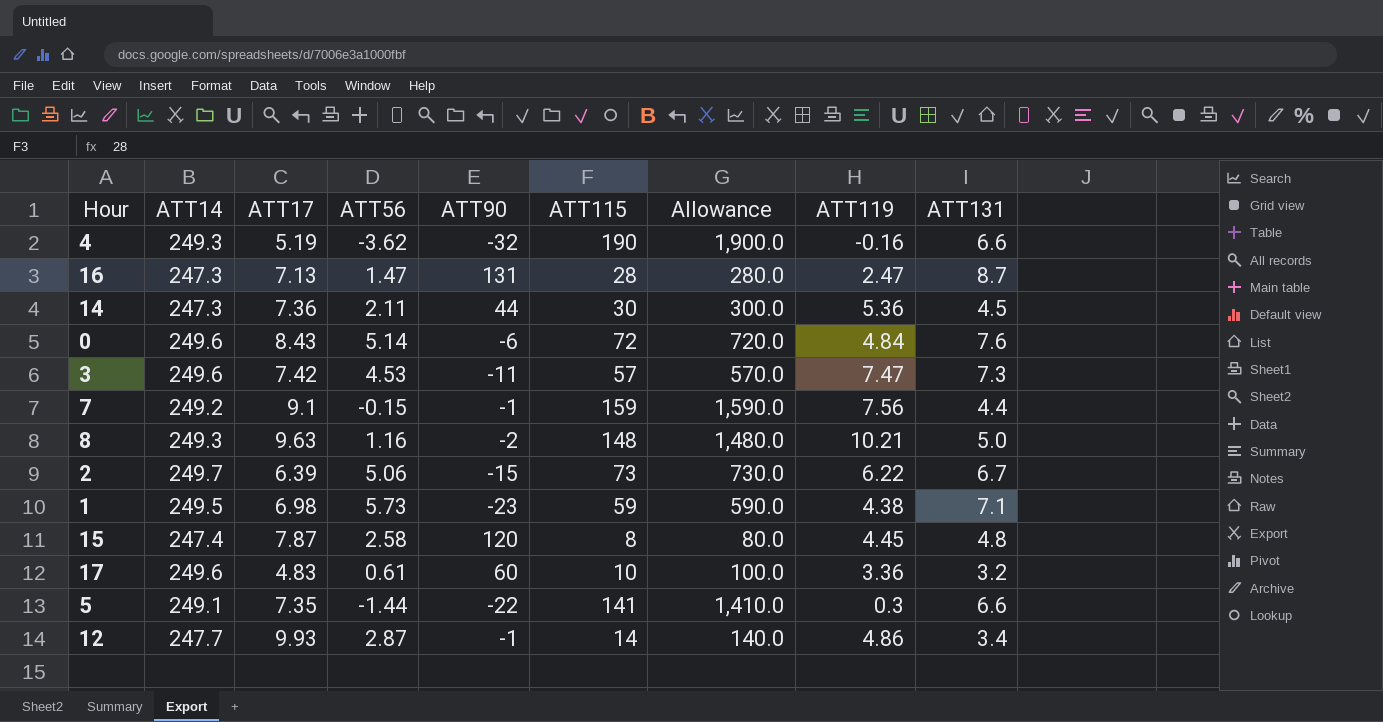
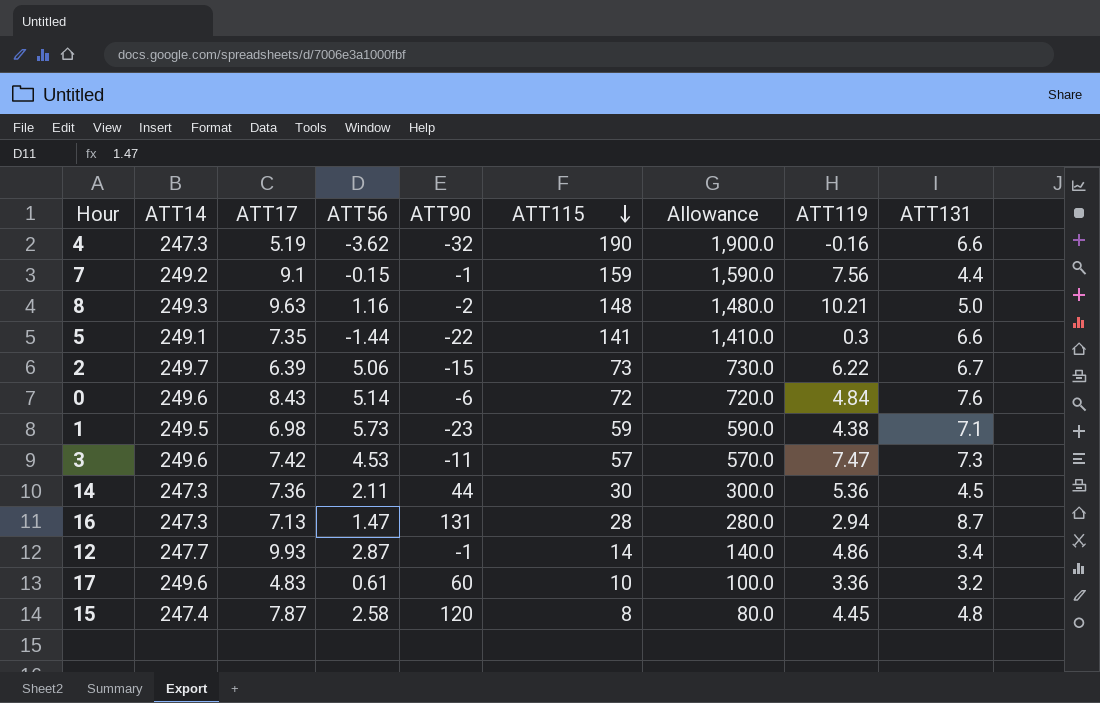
row order: none -> ATT115 descending
4 | ATT14: 249.3 -> 247.3
16 | ATT119: 2.47 -> 2.94

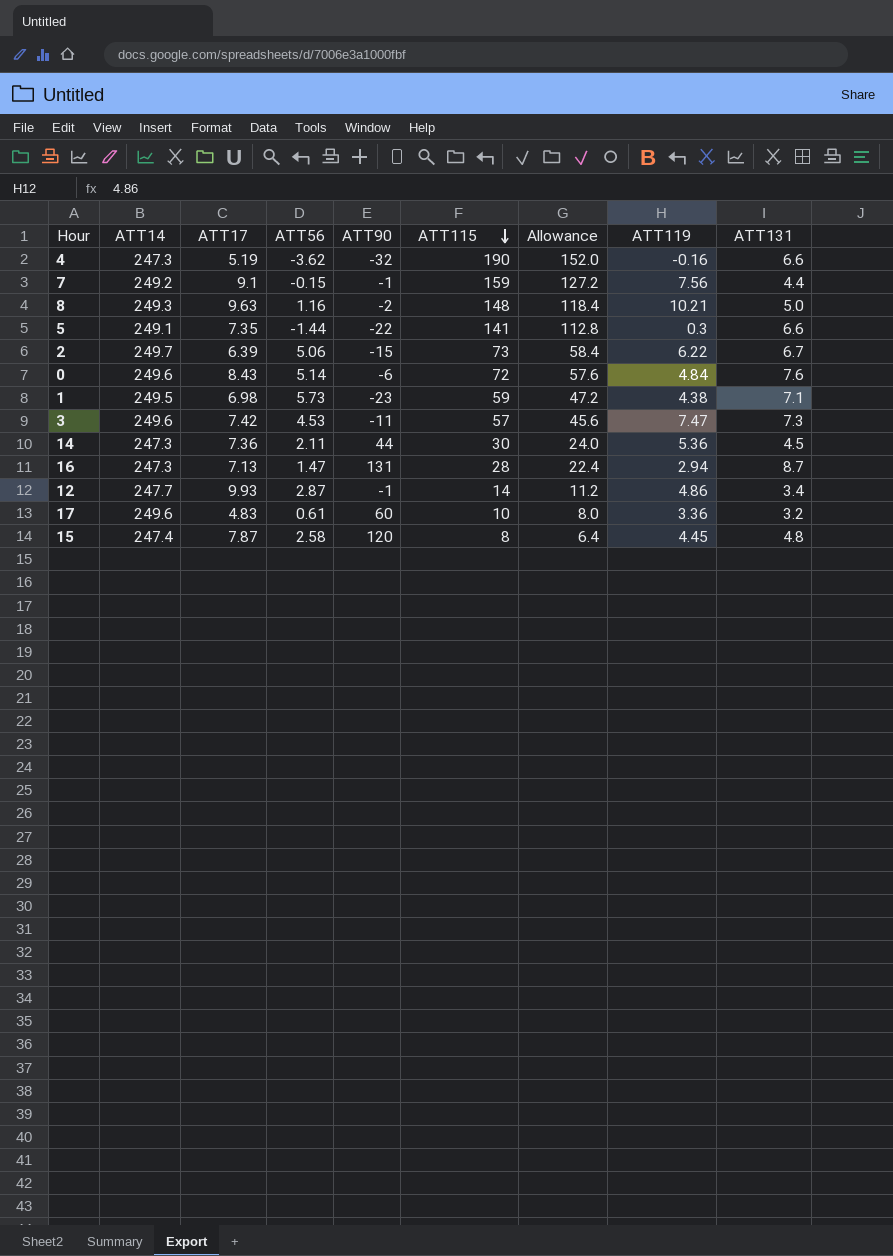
column Allowance | formula: [ATT115] * 10 -> [ATT115] * 0.8

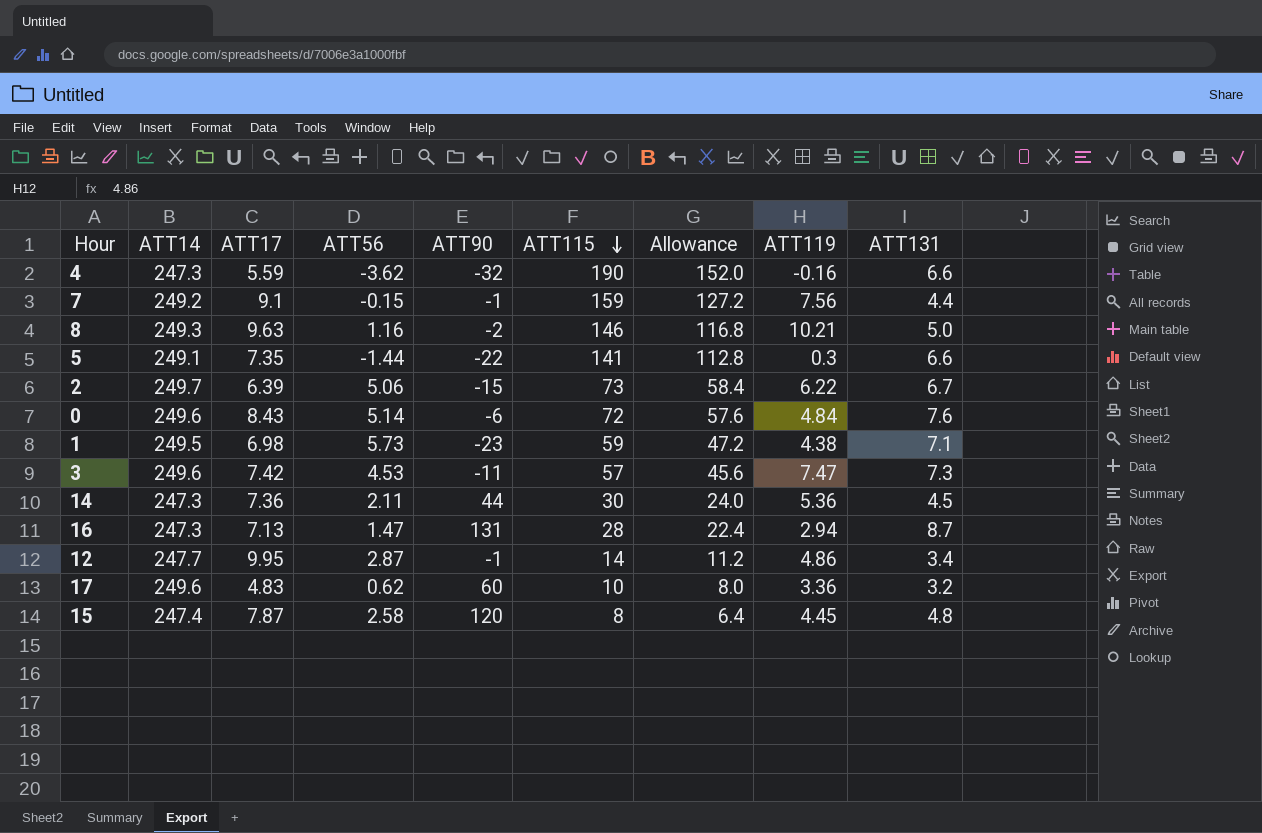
4 | ATT17: 5.19 -> 5.59
8 | ATT115: 148 -> 146
8 | Allowance: 118.4 -> 116.8
12 | ATT17: 9.93 -> 9.95
17 | ATT56: 0.61 -> 0.62

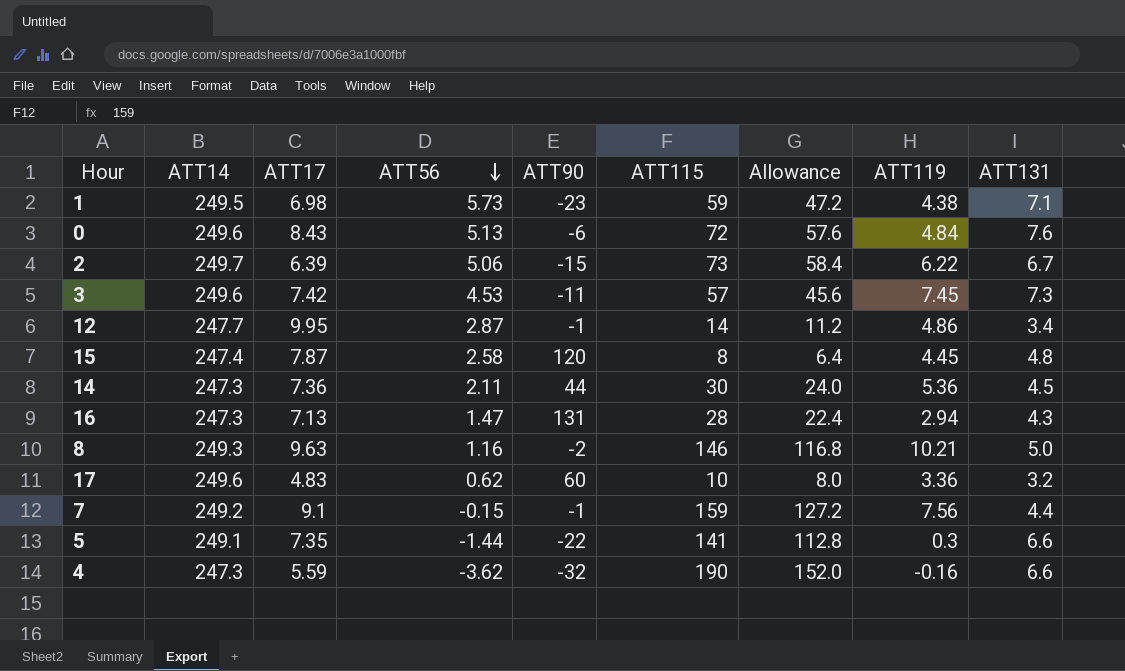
row order: ATT115 descending -> ATT56 descending
0 | ATT56: 5.14 -> 5.13
3 | ATT119: 7.47 -> 7.45
16 | ATT131: 8.7 -> 4.3

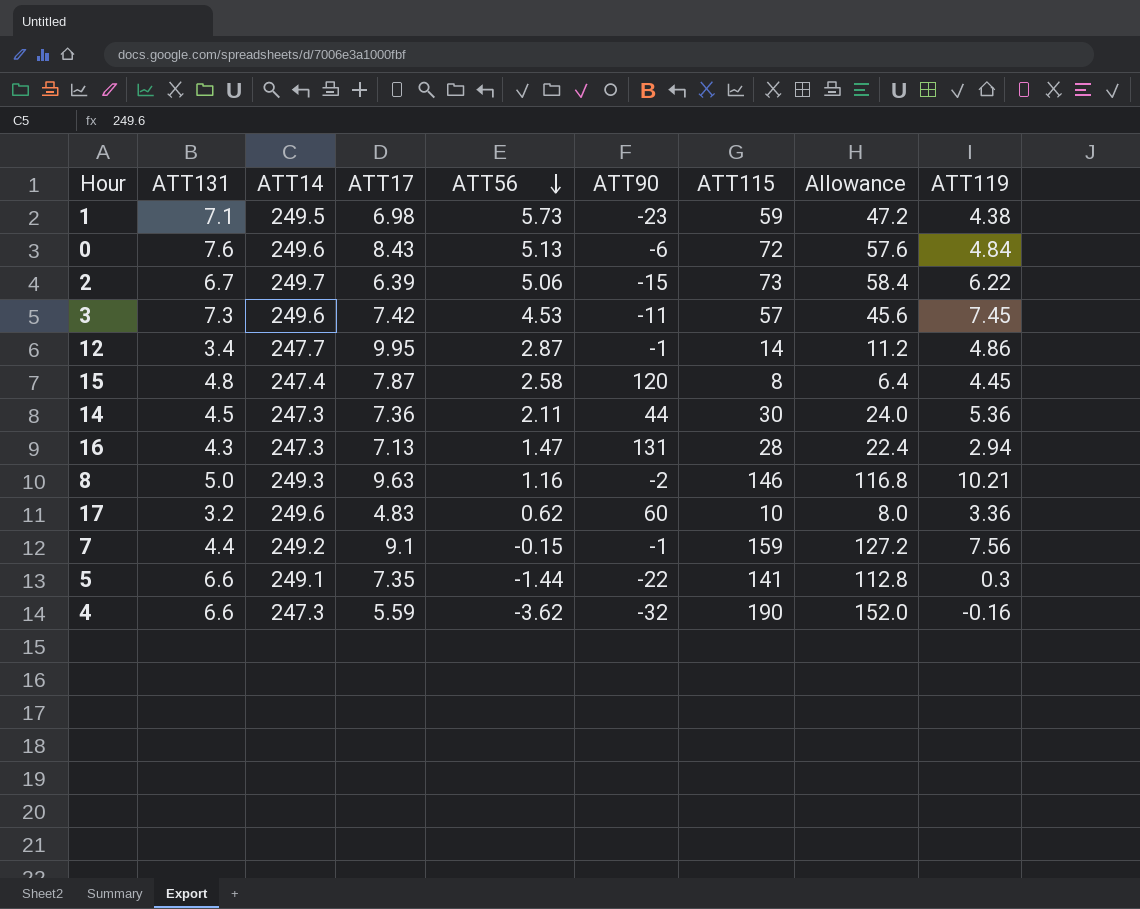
column ATT131 | position: 9 -> 2

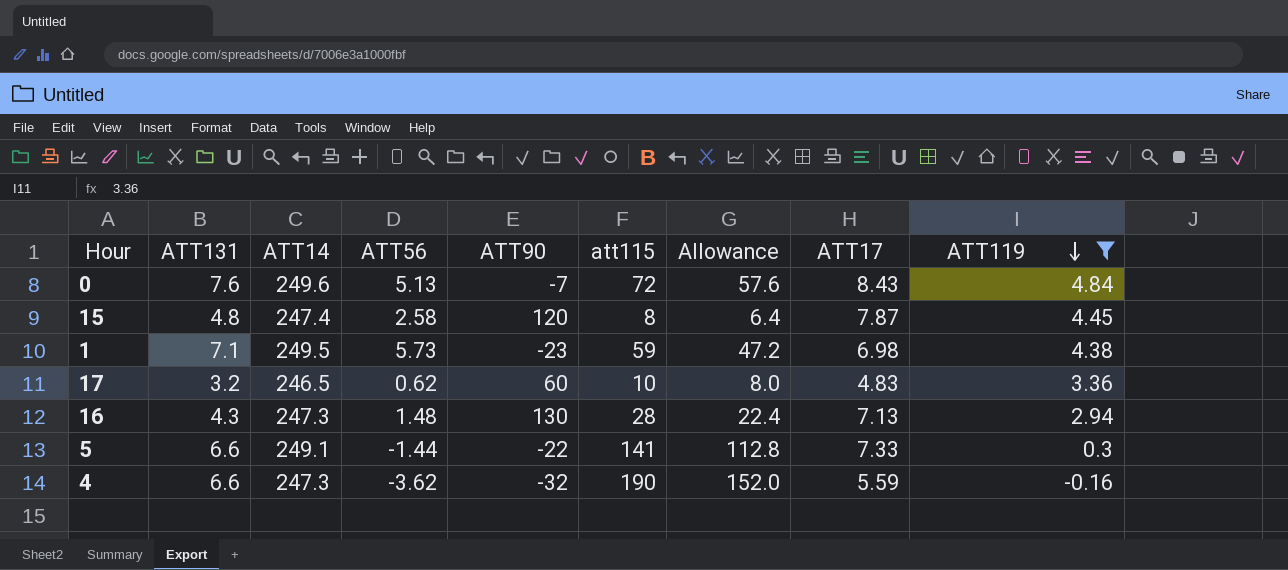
filter: none -> ATT119 <= 4.84
row order: ATT56 descending -> ATT119 descending
column name: ATT115 -> att115
column ATT17 | position: 4 -> 8
0 | ATT90: -6 -> -7
17 | ATT14: 249.6 -> 246.5
16 | ATT56: 1.47 -> 1.48
16 | ATT90: 131 -> 130
5 | ATT17: 7.35 -> 7.33

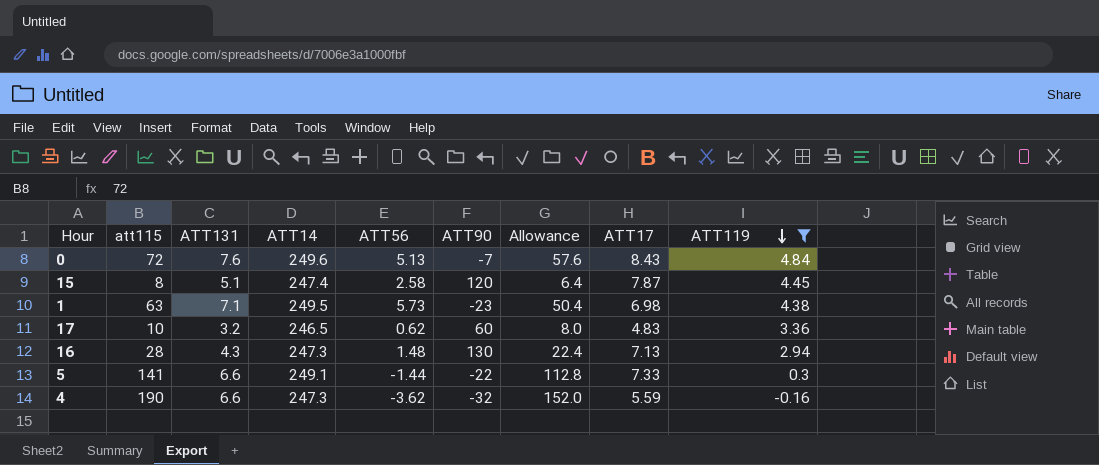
column att115 | position: 6 -> 2
15 | ATT131: 4.8 -> 5.1
1 | att115: 59 -> 63
1 | Allowance: 47.2 -> 50.4

